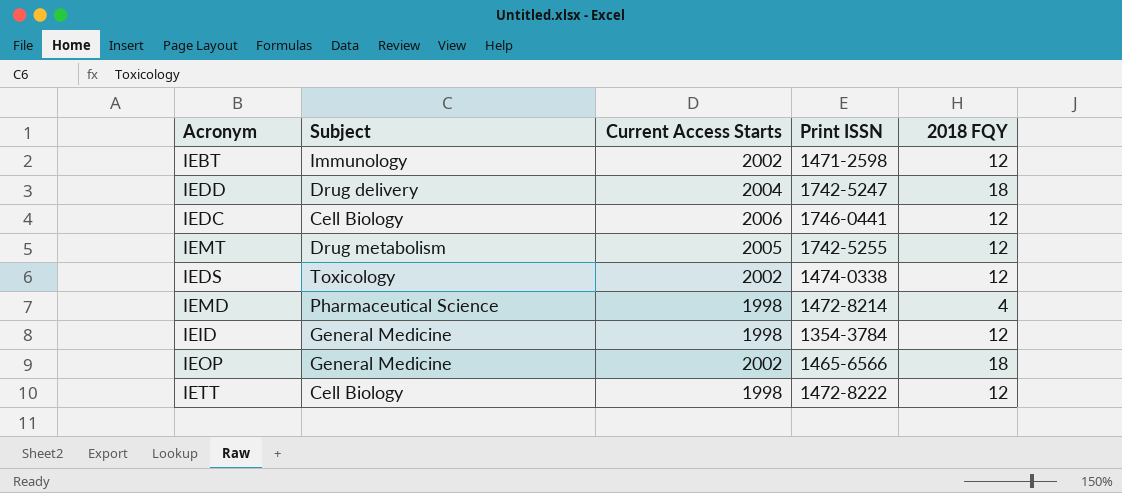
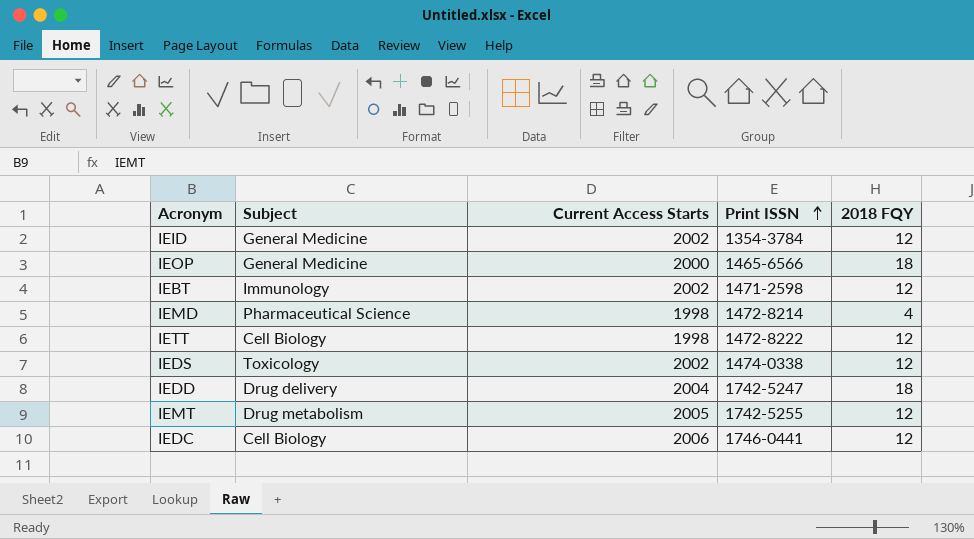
row order: none -> Print ISSN ascending
IEID | Current Access Starts: 1998 -> 2002
IEOP | Current Access Starts: 2002 -> 2000

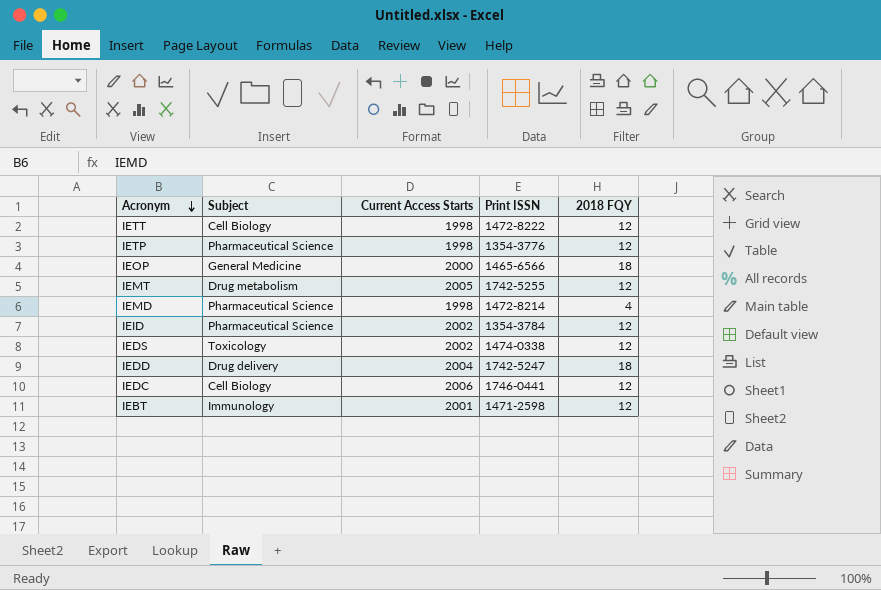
row order: Print ISSN ascending -> Acronym descending
row IETP: none -> Pharmaceutical Science | 1998 | 1354-3776 | 12
IEID | Subject: General Medicine -> Pharmaceutical Science
IEBT | Current Access Starts: 2002 -> 2001

